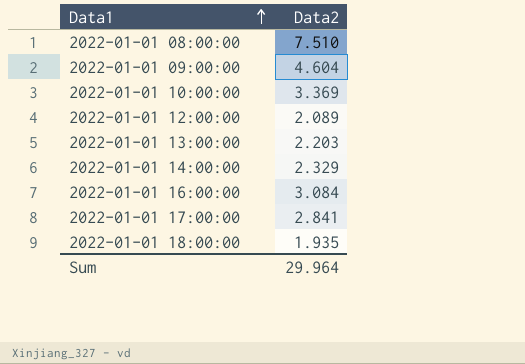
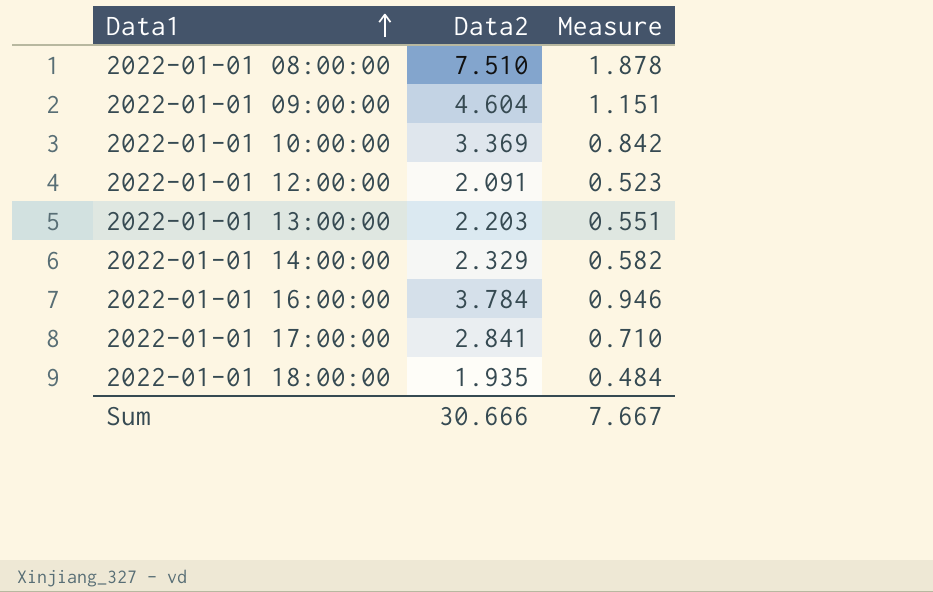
column Measure | formula: none -> [Data2] * 0.25
2022-01-01 12:00:00 | Data2: 2.089 -> 2.091
2022-01-01 16:00:00 | Data2: 3.084 -> 3.784
Sum | Data2: 29.964 -> 30.666

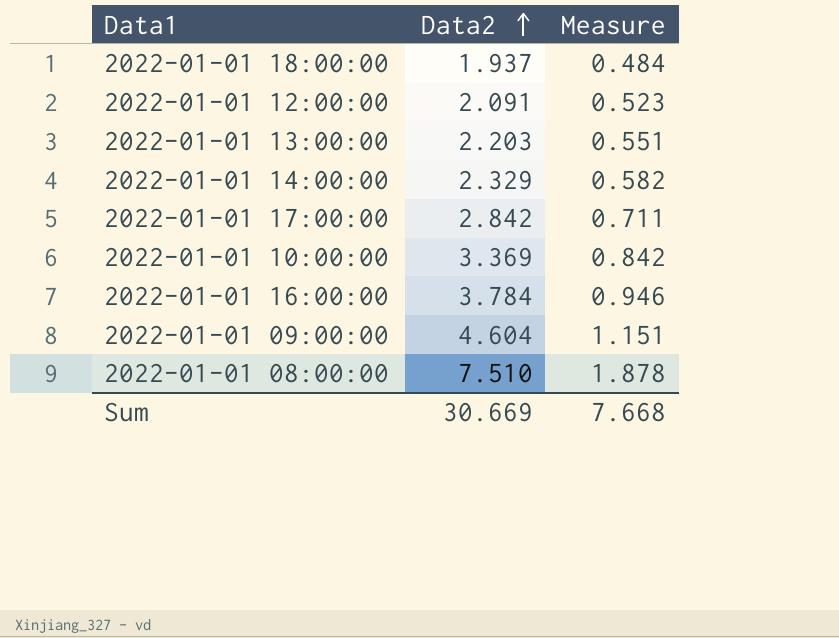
row order: Data1 ascending -> Data2 ascending
2022-01-01 18:00:00 | Data2: 1.935 -> 1.937
2022-01-01 17:00:00 | Data2: 2.841 -> 2.842
2022-01-01 17:00:00 | Measure: 0.710 -> 0.711
Sum | Data2: 30.666 -> 30.669
Sum | Measure: 7.667 -> 7.668

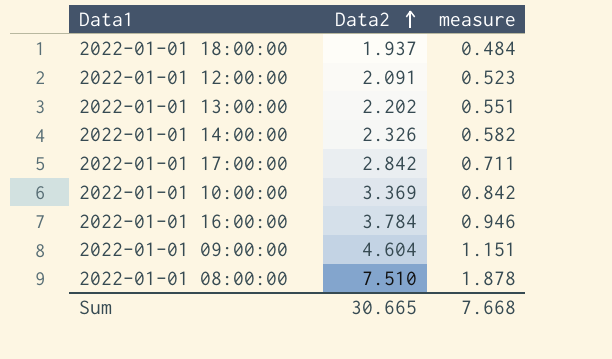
column name: Measure -> measure
2022-01-01 13:00:00 | Data2: 2.203 -> 2.202
2022-01-01 14:00:00 | Data2: 2.329 -> 2.326
Sum | Data2: 30.669 -> 30.665

